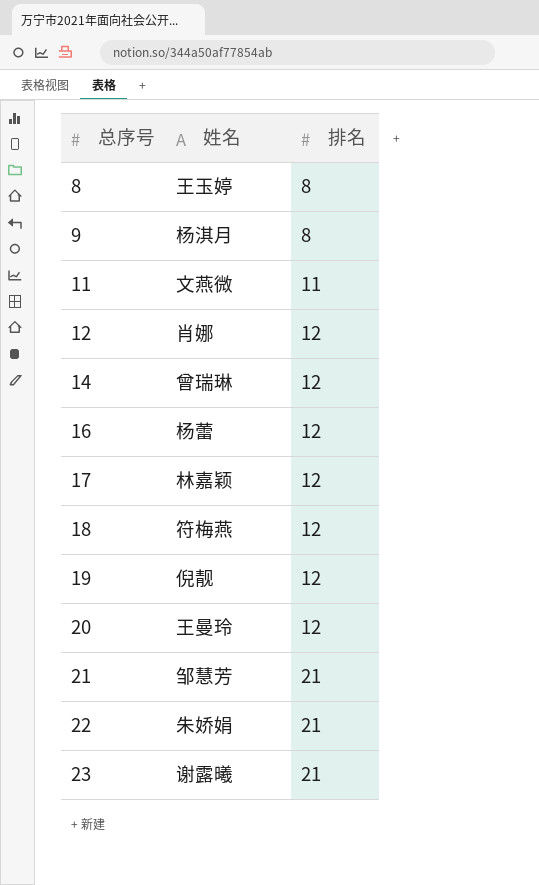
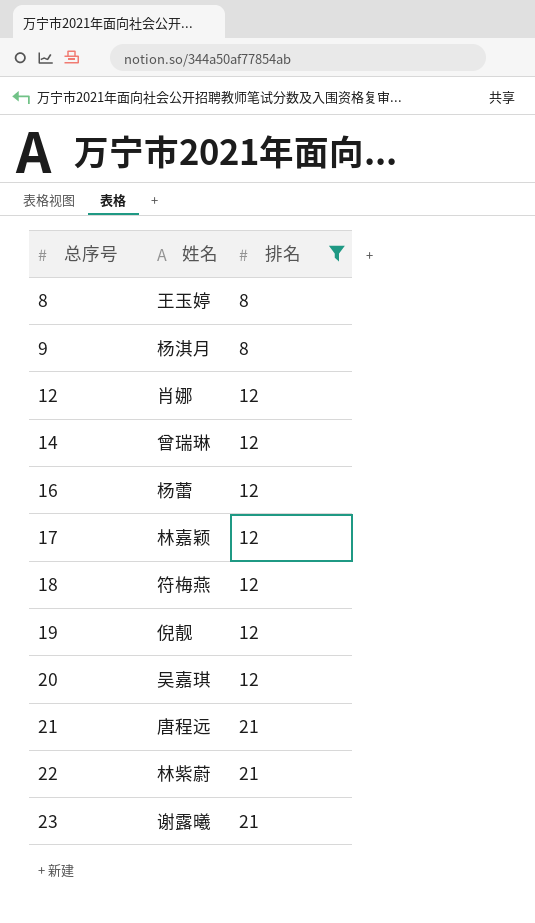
filter: none -> 排名 != 11
20 | 姓名: 王曼玲 -> 吴嘉琪
21 | 姓名: 邹慧芳 -> 唐程远
22 | 姓名: 朱娇娟 -> 林紫蔚

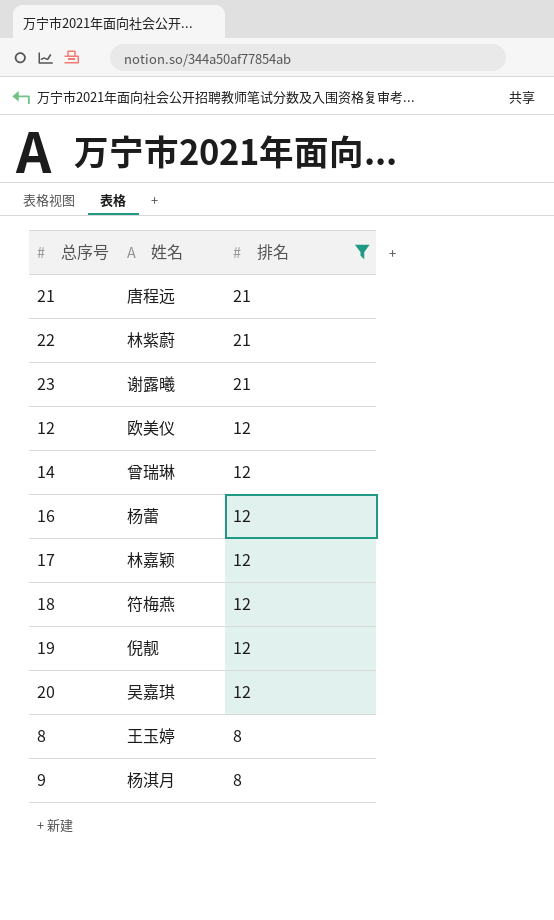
row order: 总序号 ascending -> 排名 descending
12 | 姓名: 肖娜 -> 欧美仪

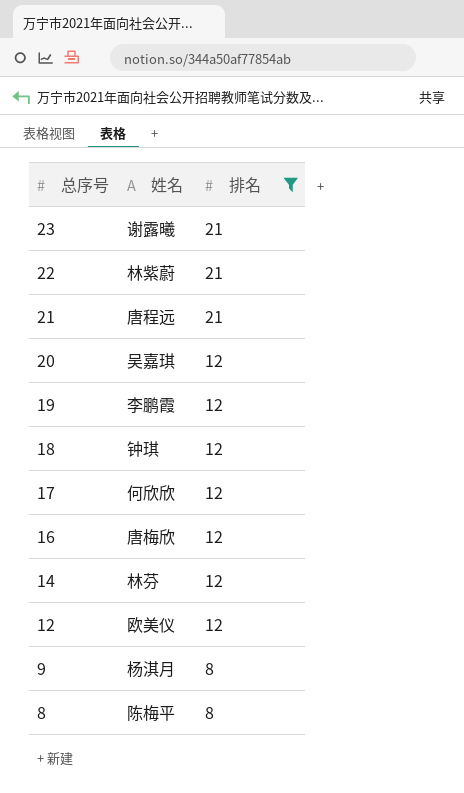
row order: 排名 descending -> 总序号 descending
19 | 姓名: 倪靓 -> 李鹏霞
18 | 姓名: 符梅燕 -> 钟琪
17 | 姓名: 林嘉颖 -> 何欣欣
16 | 姓名: 杨蕾 -> 唐梅欣
14 | 姓名: 曾瑞琳 -> 林芬
8 | 姓名: 王玉婷 -> 陈梅平

